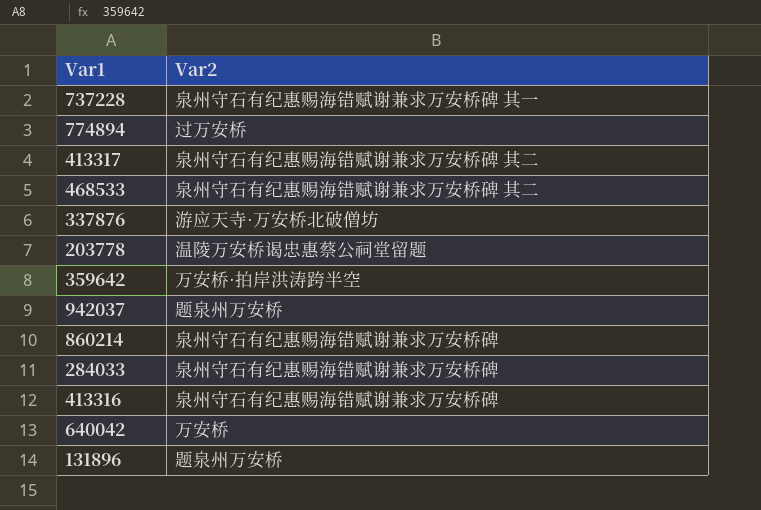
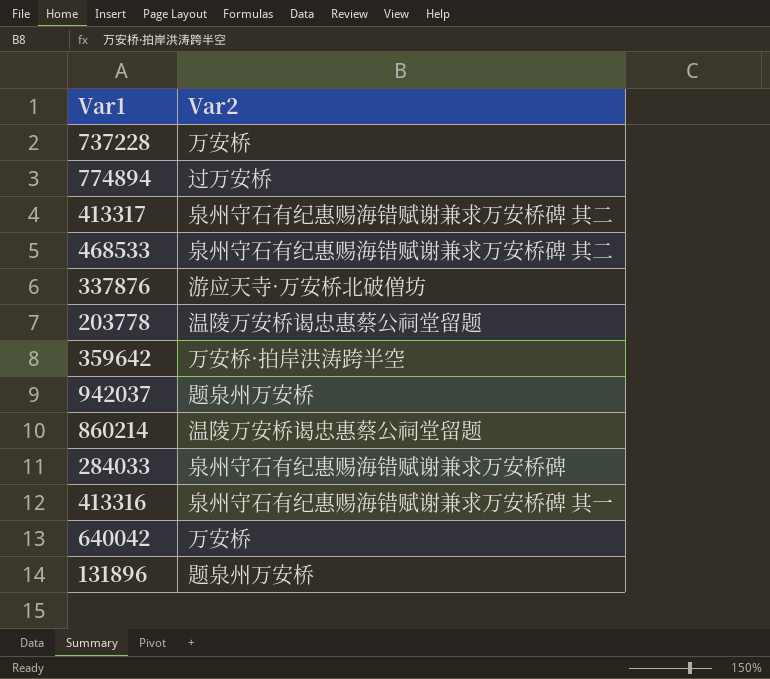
737228 | Var2: 泉州守石有纪惠赐海错赋谢兼求万安桥碑 其一 -> 万安桥
860214 | Var2: 泉州守石有纪惠赐海错赋谢兼求万安桥碑 -> 温陵万安桥谒忠惠蔡公祠堂留题
413316 | Var2: 泉州守石有纪惠赐海错赋谢兼求万安桥碑 -> 泉州守石有纪惠赐海错赋谢兼求万安桥碑 其一

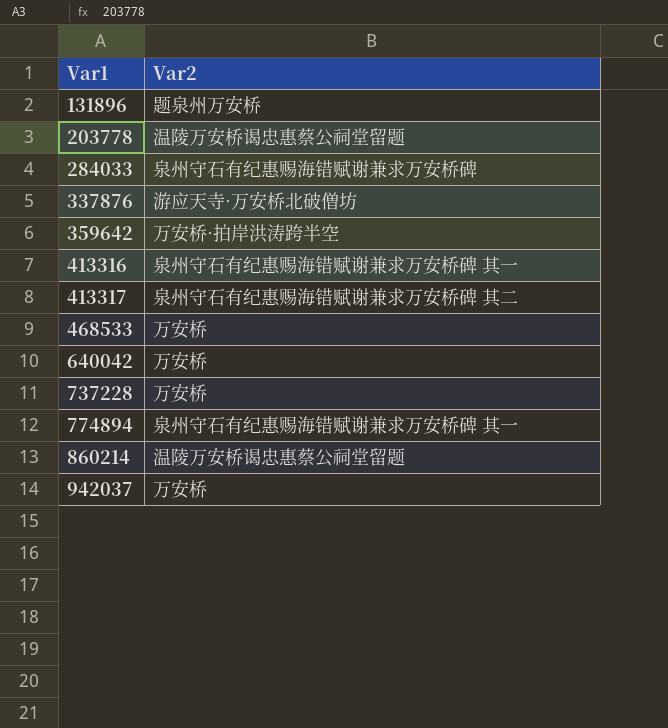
row order: none -> Var1 ascending
468533 | Var2: 泉州守石有纪惠赐海错赋谢兼求万安桥碑 其二 -> 万安桥
774894 | Var2: 过万安桥 -> 泉州守石有纪惠赐海错赋谢兼求万安桥碑 其一
942037 | Var2: 题泉州万安桥 -> 万安桥

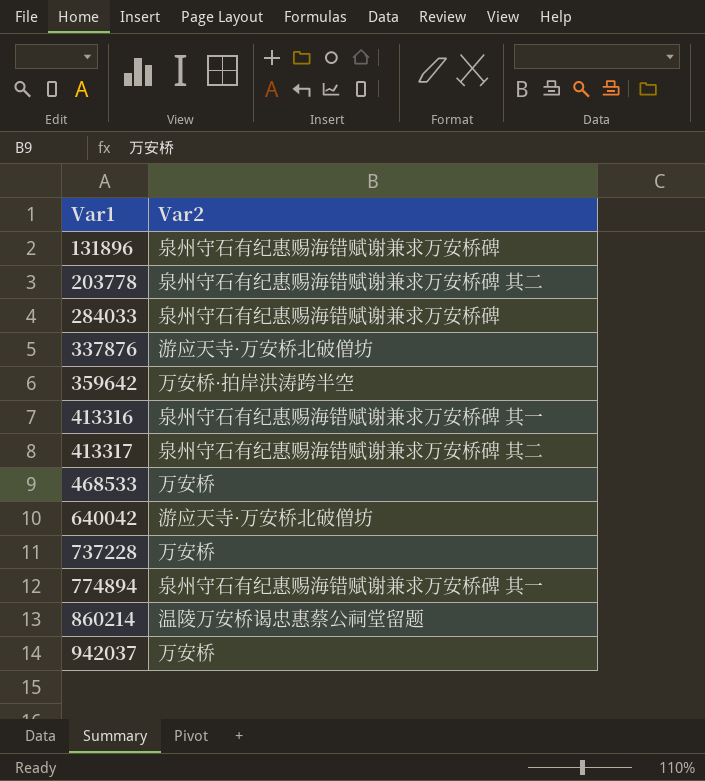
131896 | Var2: 题泉州万安桥 -> 泉州守石有纪惠赐海错赋谢兼求万安桥碑
203778 | Var2: 温陵万安桥谒忠惠蔡公祠堂留题 -> 泉州守石有纪惠赐海错赋谢兼求万安桥碑 其二
640042 | Var2: 万安桥 -> 游应天寺·万安桥北破僧坊

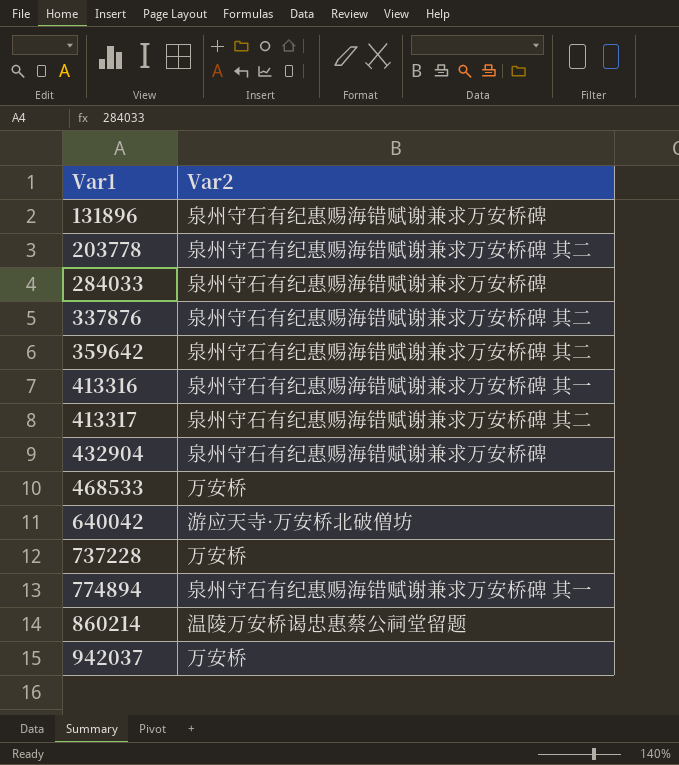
337876 | Var2: 游应天寺·万安桥北破僧坊 -> 泉州守石有纪惠赐海错赋谢兼求万安桥碑 其二
359642 | Var2: 万安桥·拍岸洪涛跨半空 -> 泉州守石有纪惠赐海错赋谢兼求万安桥碑 其二
row 432904: none -> 泉州守石有纪惠赐海错赋谢兼求万安桥碑

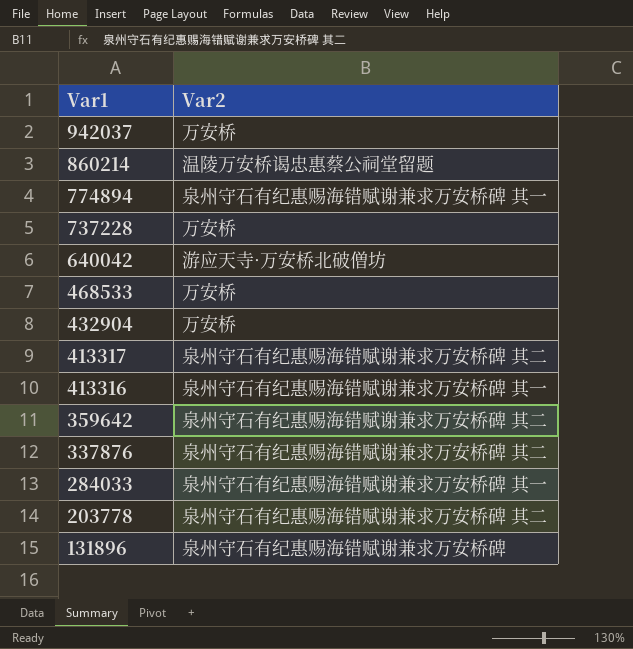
row order: Var1 ascending -> Var1 descending
432904 | Var2: 泉州守石有纪惠赐海错赋谢兼求万安桥碑 -> 万安桥
284033 | Var2: 泉州守石有纪惠赐海错赋谢兼求万安桥碑 -> 泉州守石有纪惠赐海错赋谢兼求万安桥碑 其一

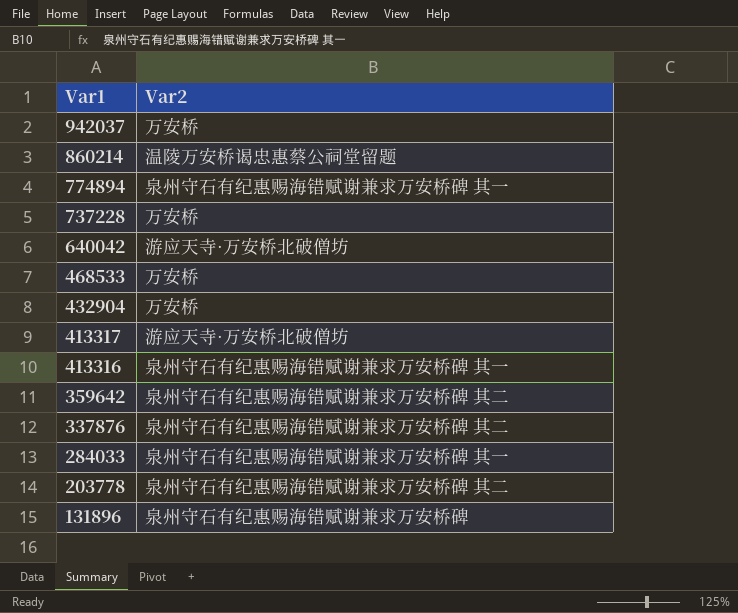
413317 | Var2: 泉州守石有纪惠赐海错赋谢兼求万安桥碑 其二 -> 游应天寺·万安桥北破僧坊

